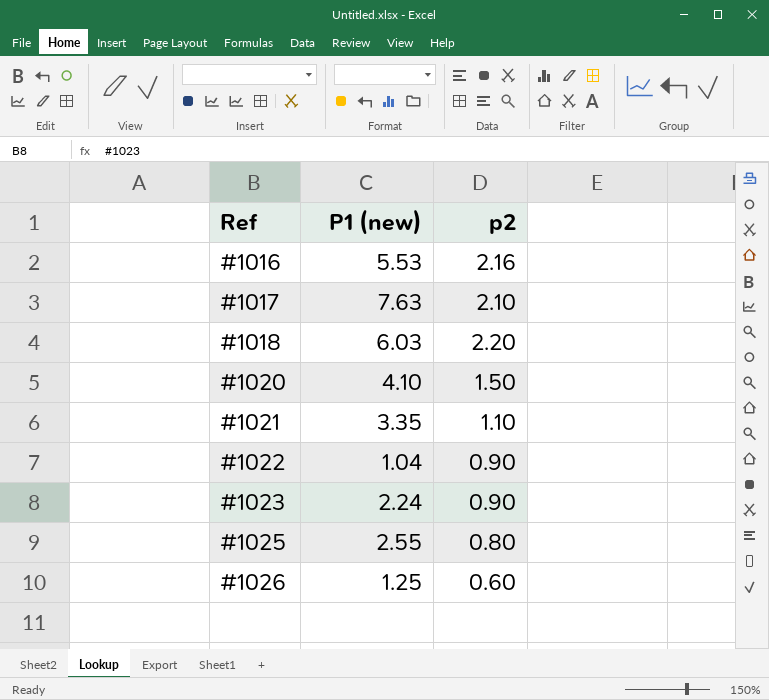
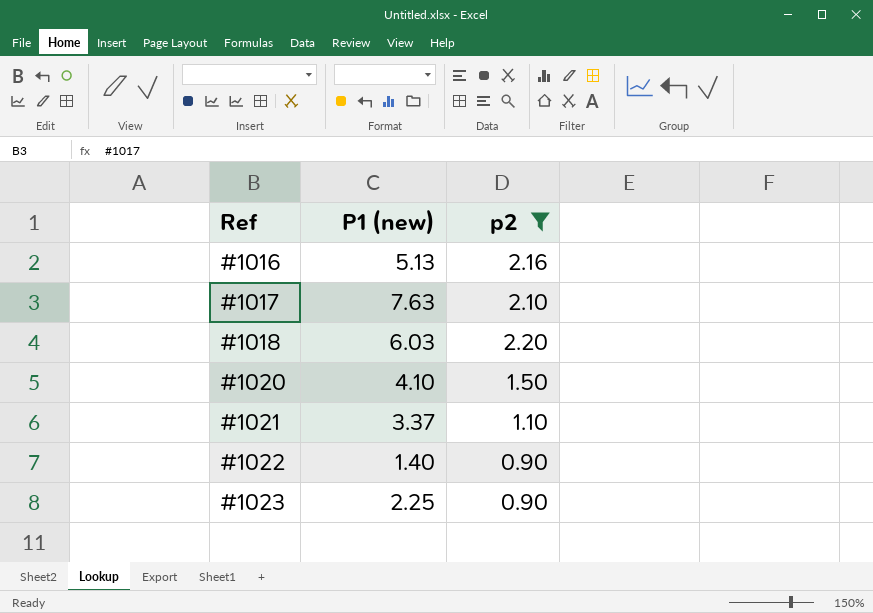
filter: none -> p2 >= 0.90
#1016 | P1 (new): 5.53 -> 5.13
#1021 | P1 (new): 3.35 -> 3.37
#1022 | P1 (new): 1.04 -> 1.40
#1023 | P1 (new): 2.24 -> 2.25

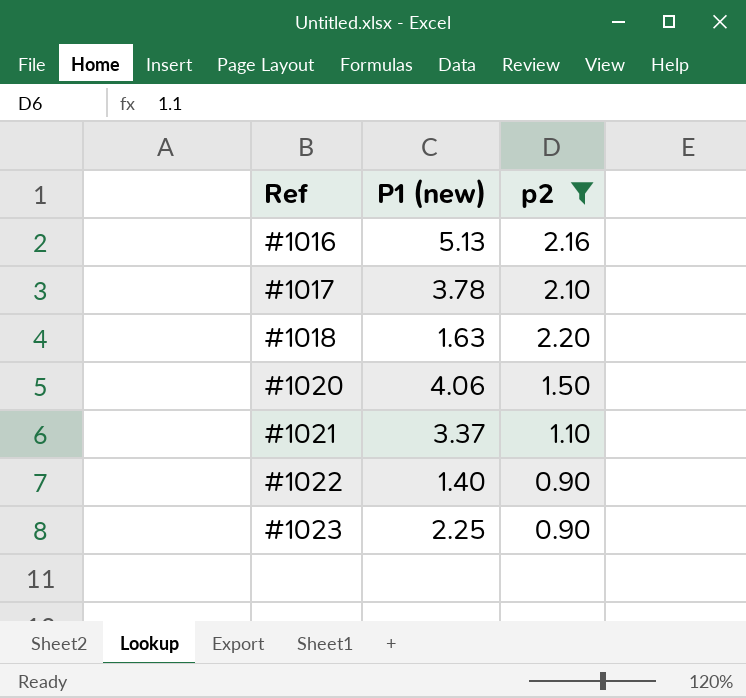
#1017 | P1 (new): 7.63 -> 3.78
#1018 | P1 (new): 6.03 -> 1.63
#1020 | P1 (new): 4.10 -> 4.06

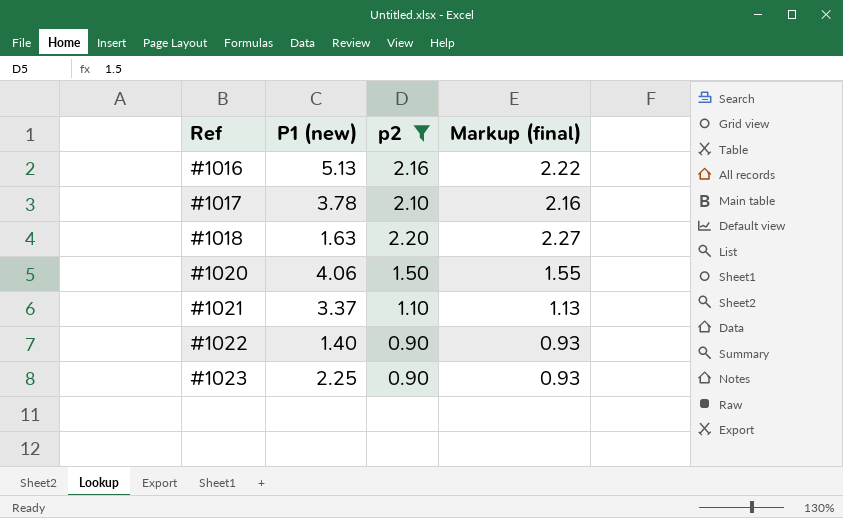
column Markup (final) | formula: none -> [p2] * 1.03

